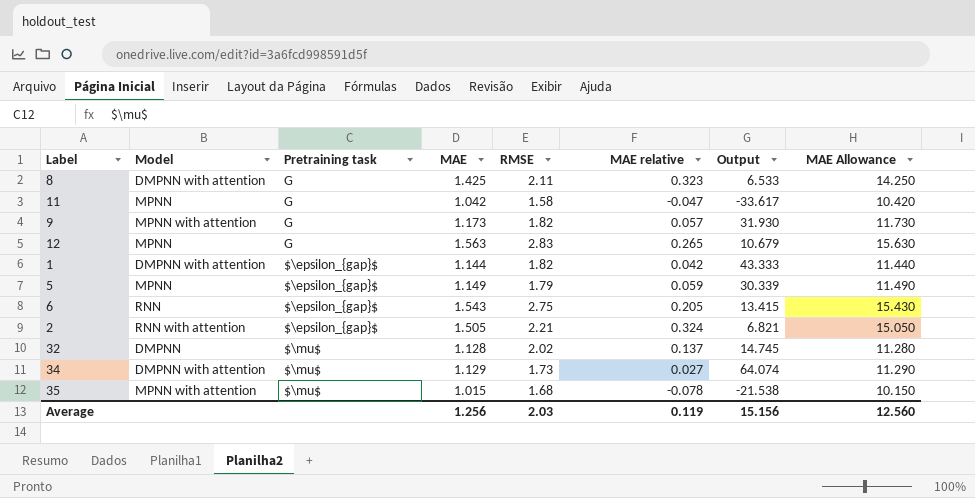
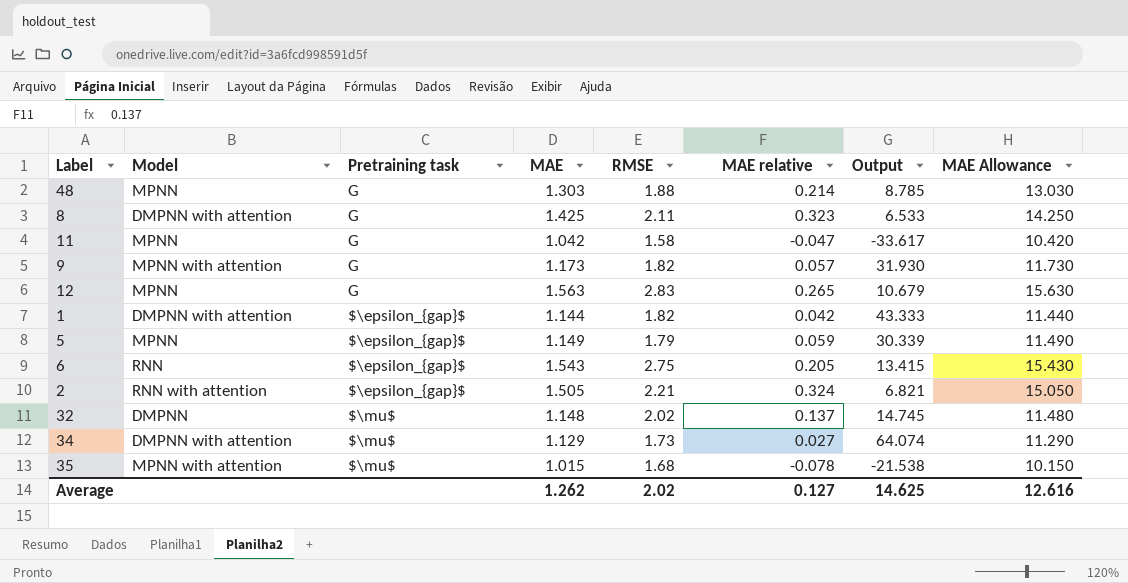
row 48: none -> MPNN | G | 1.303 | 1.88 | 0.214 | 8.785 | 13.030
32 | MAE: 1.128 -> 1.148
32 | MAE Allowance: 11.280 -> 11.480
Average | MAE: 1.256 -> 1.262
Average | RMSE: 2.03 -> 2.02
Average | MAE relative: 0.119 -> 0.127
Average | Output: 15.156 -> 14.625
Average | MAE Allowance: 12.560 -> 12.616

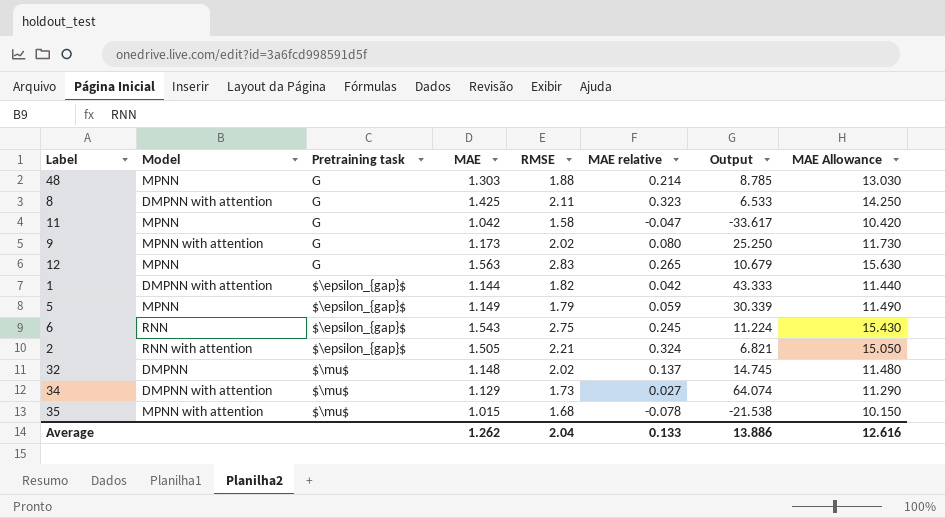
9 | RMSE: 1.82 -> 2.02
9 | MAE relative: 0.057 -> 0.080
9 | Output: 31.930 -> 25.250
6 | MAE relative: 0.205 -> 0.245
6 | Output: 13.415 -> 11.224
Average | RMSE: 2.02 -> 2.04
Average | MAE relative: 0.127 -> 0.133
Average | Output: 14.625 -> 13.886

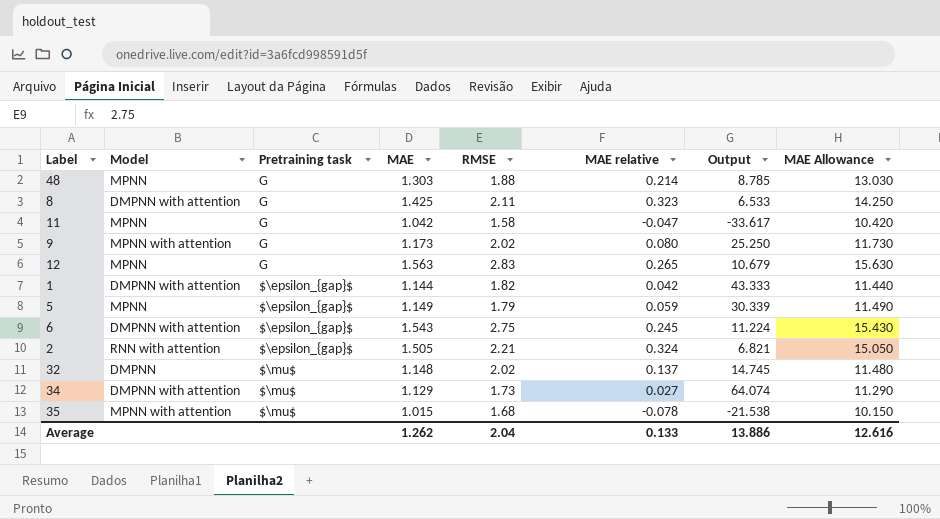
6 | Model: RNN -> DMPNN with attention

